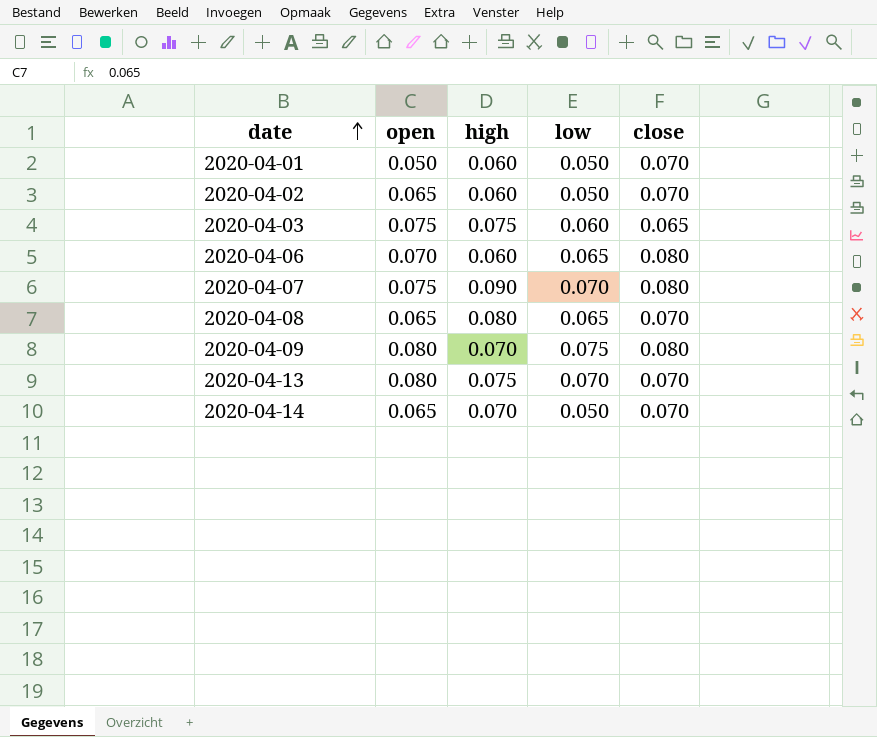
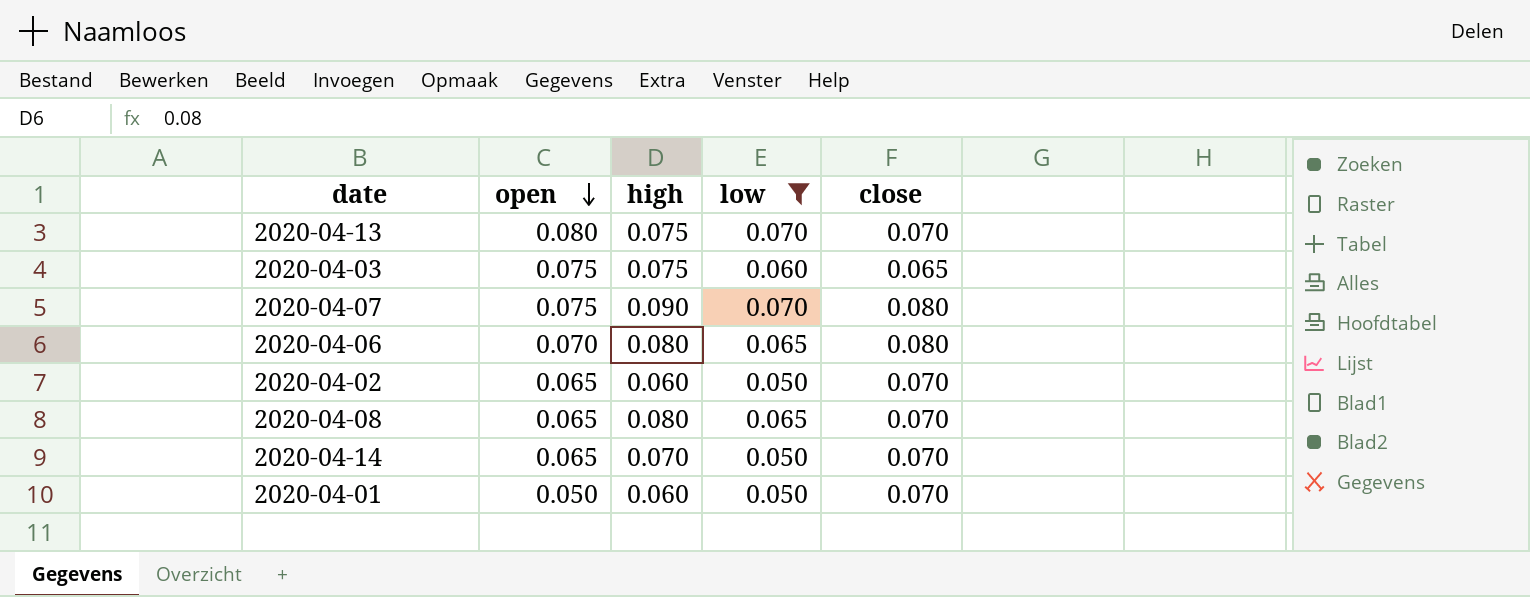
filter: none -> low != 0.075
row order: date ascending -> open descending
2020-04-06 | high: 0.060 -> 0.080

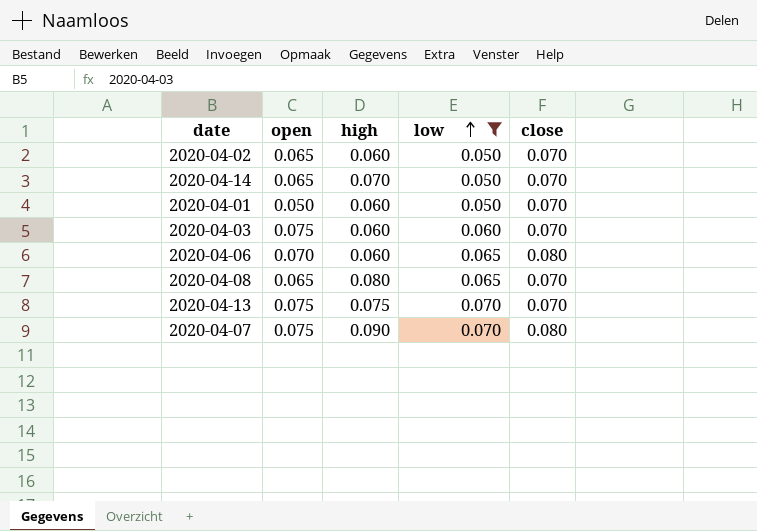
row order: open descending -> low ascending
2020-04-03 | high: 0.075 -> 0.060
2020-04-03 | close: 0.065 -> 0.070
2020-04-06 | high: 0.080 -> 0.060
2020-04-13 | open: 0.080 -> 0.075

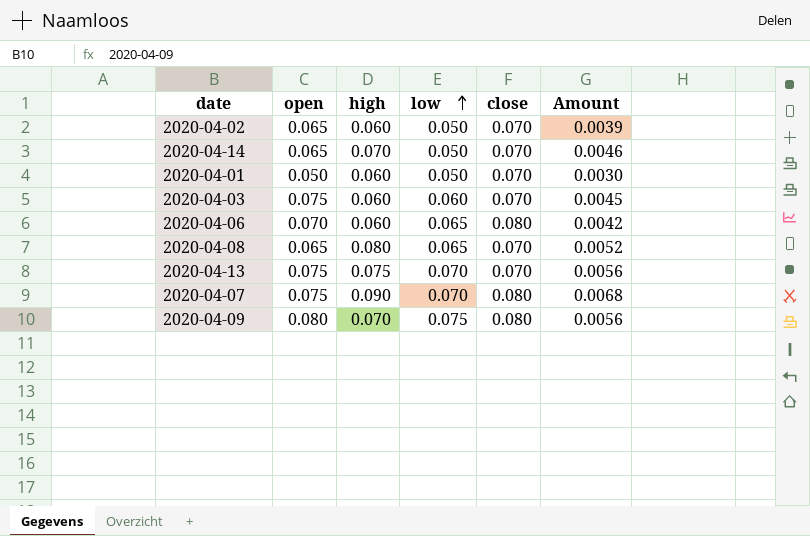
filter: low != 0.075 -> none
column Amount | formula: none -> [open] * [high]

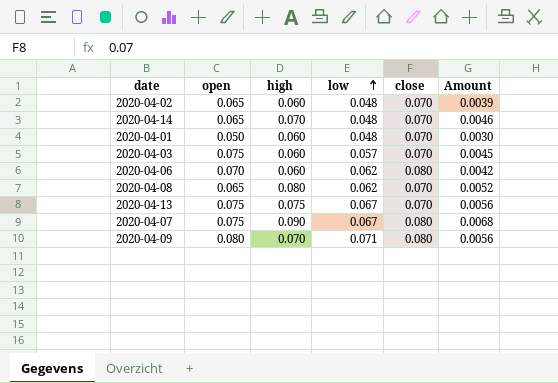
2020-04-02 | low: 0.050 -> 0.048
2020-04-14 | low: 0.050 -> 0.048
2020-04-01 | low: 0.050 -> 0.048
2020-04-03 | low: 0.060 -> 0.057
2020-04-06 | low: 0.065 -> 0.062
2020-04-08 | low: 0.065 -> 0.062
2020-04-13 | low: 0.070 -> 0.067
2020-04-07 | low: 0.070 -> 0.067
2020-04-09 | low: 0.075 -> 0.071

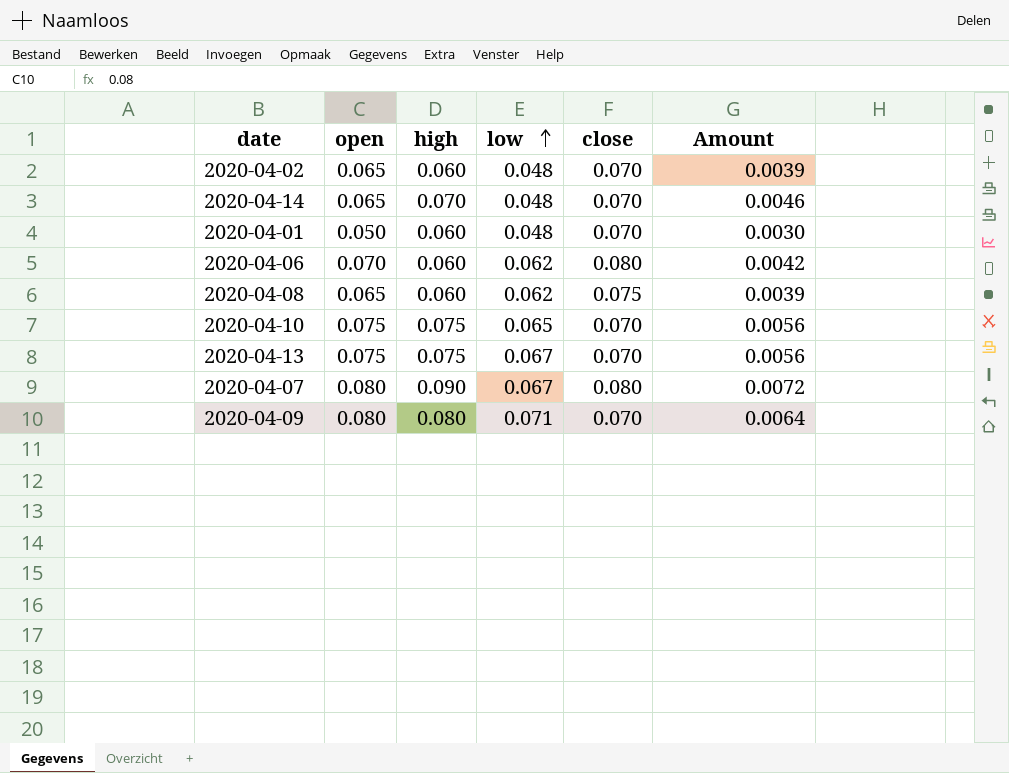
row 2020-04-03: 0.075 | 0.060 | 0.057 | 0.070 | 0.0045 -> none
2020-04-08 | high: 0.080 -> 0.060
2020-04-08 | close: 0.070 -> 0.075
2020-04-08 | Amount: 0.0052 -> 0.0039
row 2020-04-10: none -> 0.075 | 0.075 | 0.065 | 0.070 | 0.0056
2020-04-07 | open: 0.075 -> 0.080
2020-04-07 | Amount: 0.0068 -> 0.0072
2020-04-09 | high: 0.070 -> 0.080
2020-04-09 | close: 0.080 -> 0.070
2020-04-09 | Amount: 0.0056 -> 0.0064

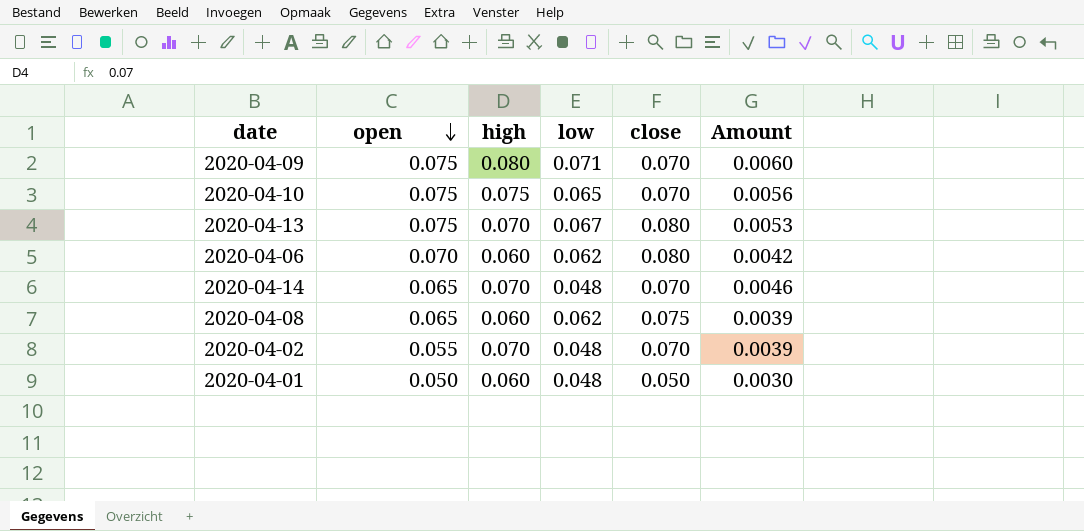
row order: low ascending -> open descending
row 2020-04-07: 0.080 | 0.090 | 0.067 | 0.080 | 0.0072 -> none
2020-04-09 | open: 0.080 -> 0.075
2020-04-09 | Amount: 0.0064 -> 0.0060
2020-04-13 | high: 0.075 -> 0.070
2020-04-13 | close: 0.070 -> 0.080
2020-04-13 | Amount: 0.0056 -> 0.0053
2020-04-02 | open: 0.065 -> 0.055
2020-04-02 | high: 0.060 -> 0.070
2020-04-01 | close: 0.070 -> 0.050

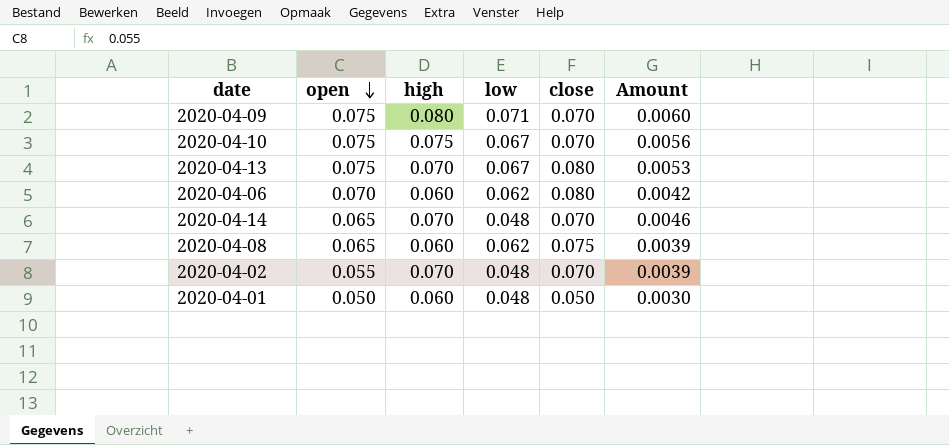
2020-04-10 | low: 0.065 -> 0.067

